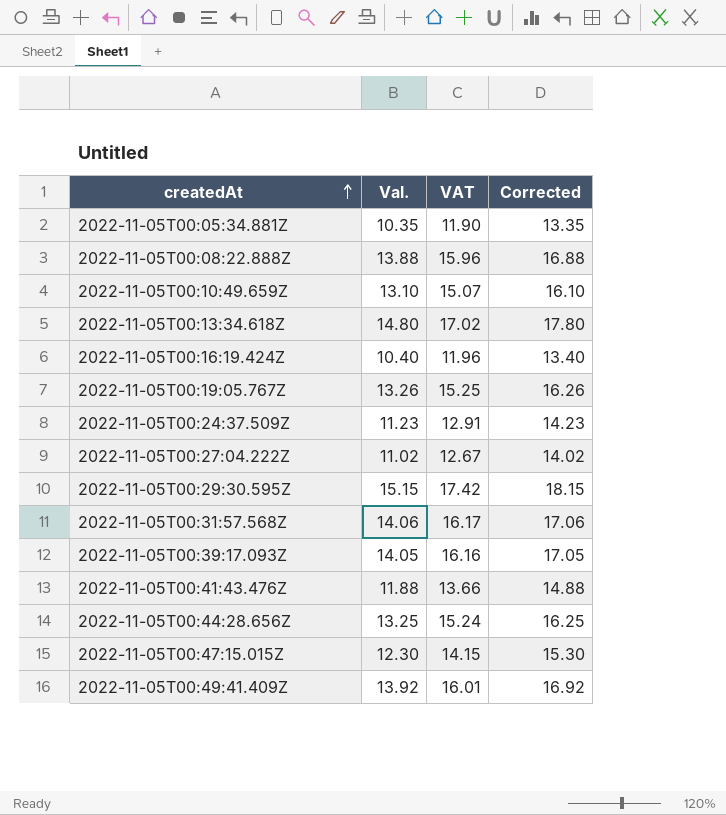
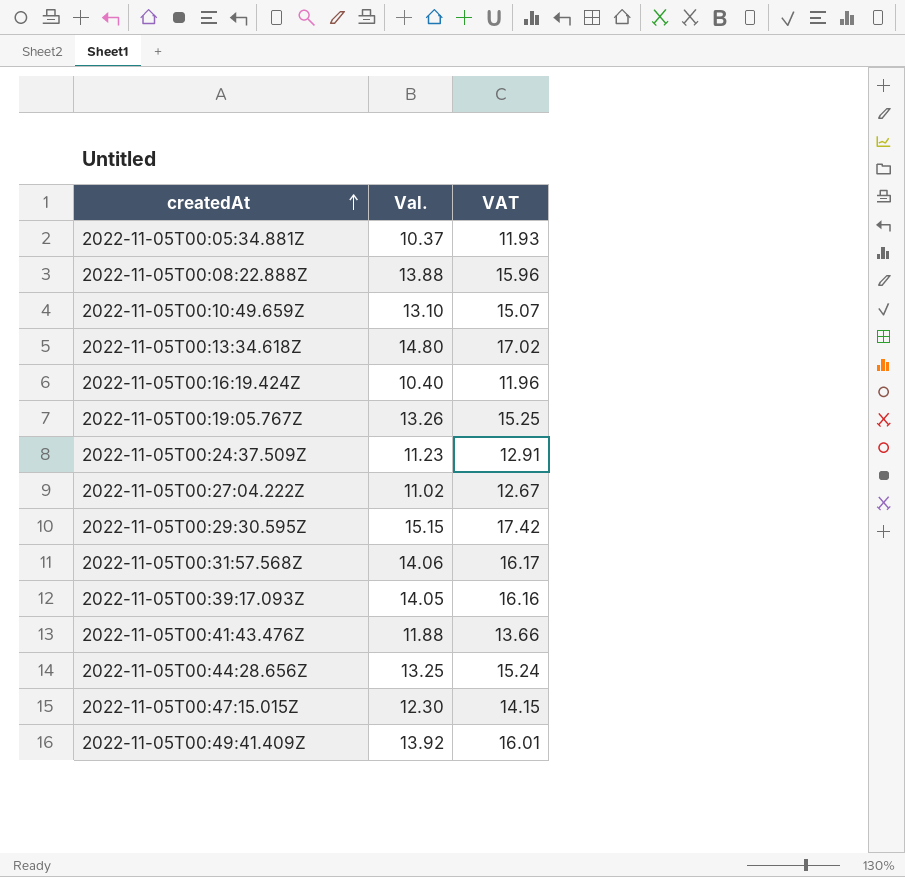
column Corrected | formula: [Val.] + 3 -> none
2022-11-05T00:05:34.881Z | Val.: 10.35 -> 10.37
2022-11-05T00:05:34.881Z | VAT: 11.90 -> 11.93

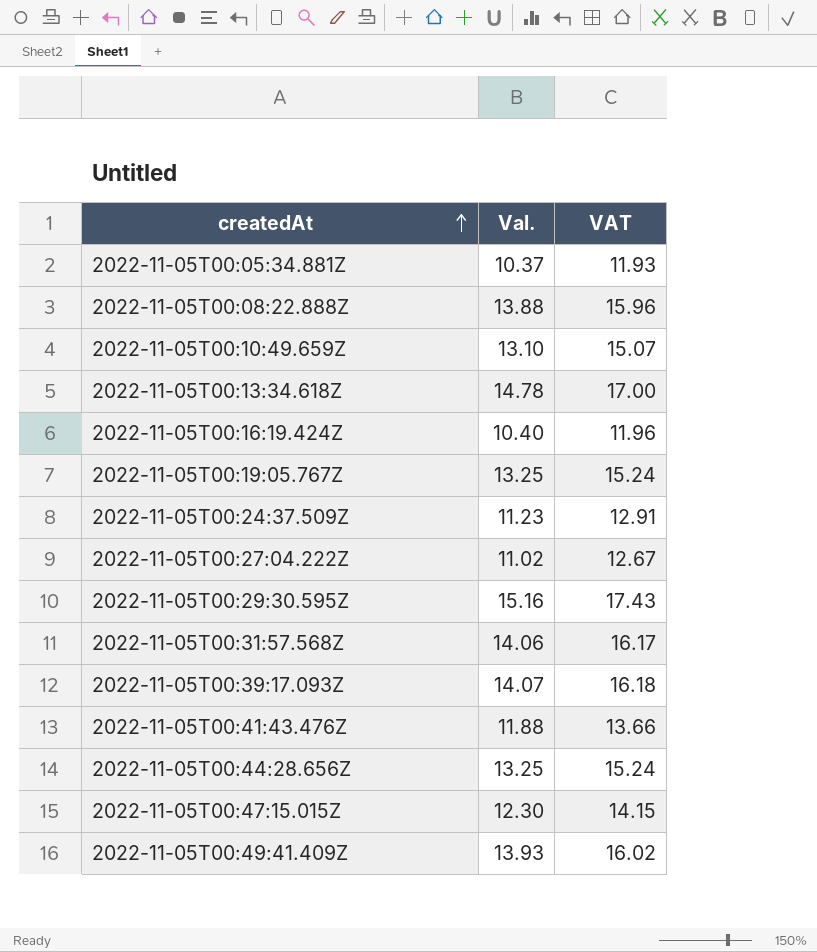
2022-11-05T00:13:34.618Z | Val.: 14.80 -> 14.78
2022-11-05T00:13:34.618Z | VAT: 17.02 -> 17.00
2022-11-05T00:19:05.767Z | Val.: 13.26 -> 13.25
2022-11-05T00:19:05.767Z | VAT: 15.25 -> 15.24
2022-11-05T00:29:30.595Z | Val.: 15.15 -> 15.16
2022-11-05T00:29:30.595Z | VAT: 17.42 -> 17.43
2022-11-05T00:39:17.093Z | Val.: 14.05 -> 14.07
2022-11-05T00:39:17.093Z | VAT: 16.16 -> 16.18
2022-11-05T00:49:41.409Z | Val.: 13.92 -> 13.93
2022-11-05T00:49:41.409Z | VAT: 16.01 -> 16.02

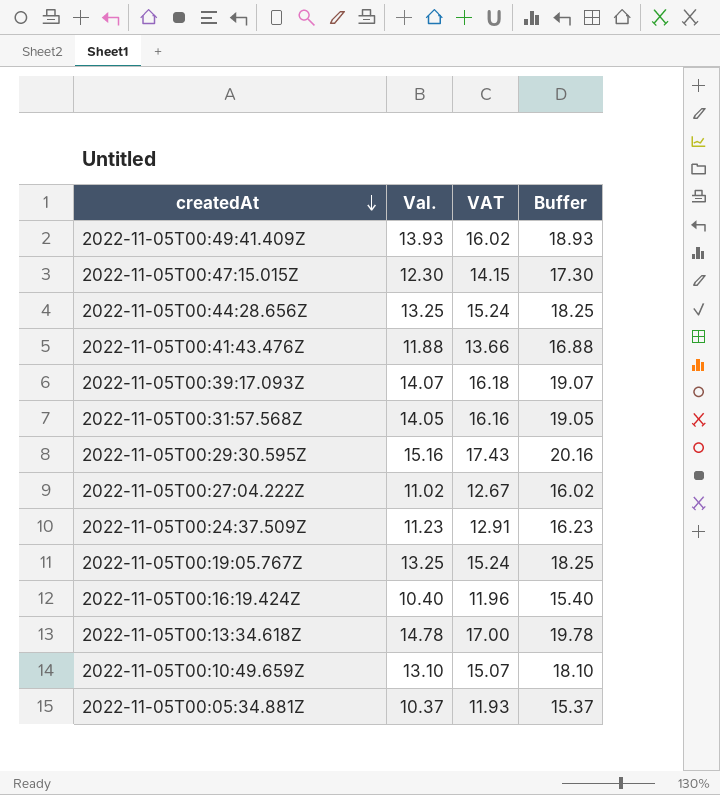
row order: createdAt ascending -> createdAt descending
column Buffer | formula: none -> [Val.] + 5
row 2022-11-05T00:08:22.888Z: 13.88 | 15.96 -> none
2022-11-05T00:31:57.568Z | Val.: 14.06 -> 14.05
2022-11-05T00:31:57.568Z | VAT: 16.17 -> 16.16

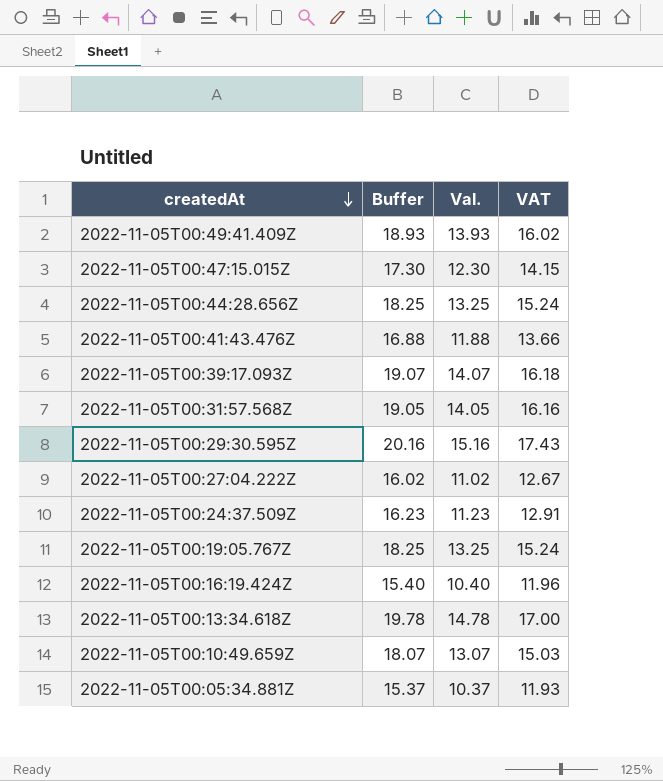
column Buffer | position: 4 -> 2
2022-11-05T00:10:49.659Z | Buffer: 18.10 -> 18.07
2022-11-05T00:10:49.659Z | Val.: 13.10 -> 13.07
2022-11-05T00:10:49.659Z | VAT: 15.07 -> 15.03

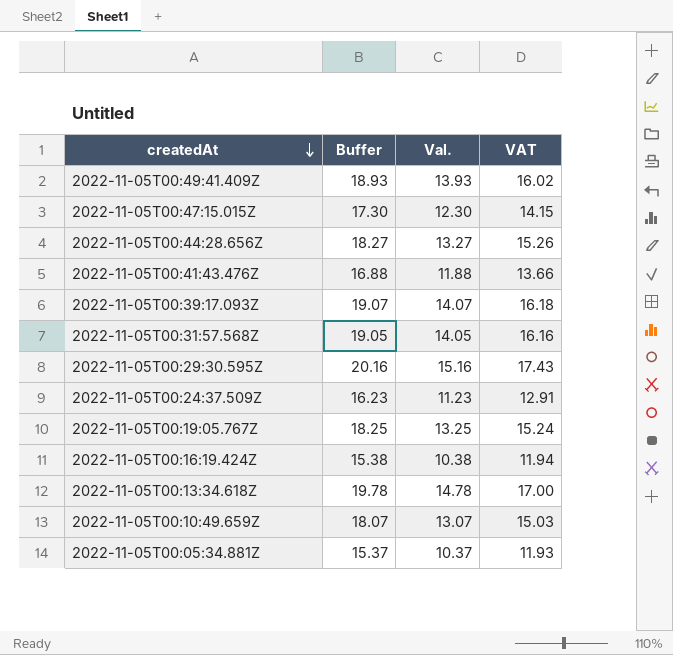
row 2022-11-05T00:27:04.222Z: 16.02 | 11.02 | 12.67 -> none
2022-11-05T00:44:28.656Z | Buffer: 18.25 -> 18.27
2022-11-05T00:44:28.656Z | Val.: 13.25 -> 13.27
2022-11-05T00:44:28.656Z | VAT: 15.24 -> 15.26
2022-11-05T00:16:19.424Z | Buffer: 15.40 -> 15.38
2022-11-05T00:16:19.424Z | Val.: 10.40 -> 10.38
2022-11-05T00:16:19.424Z | VAT: 11.96 -> 11.94

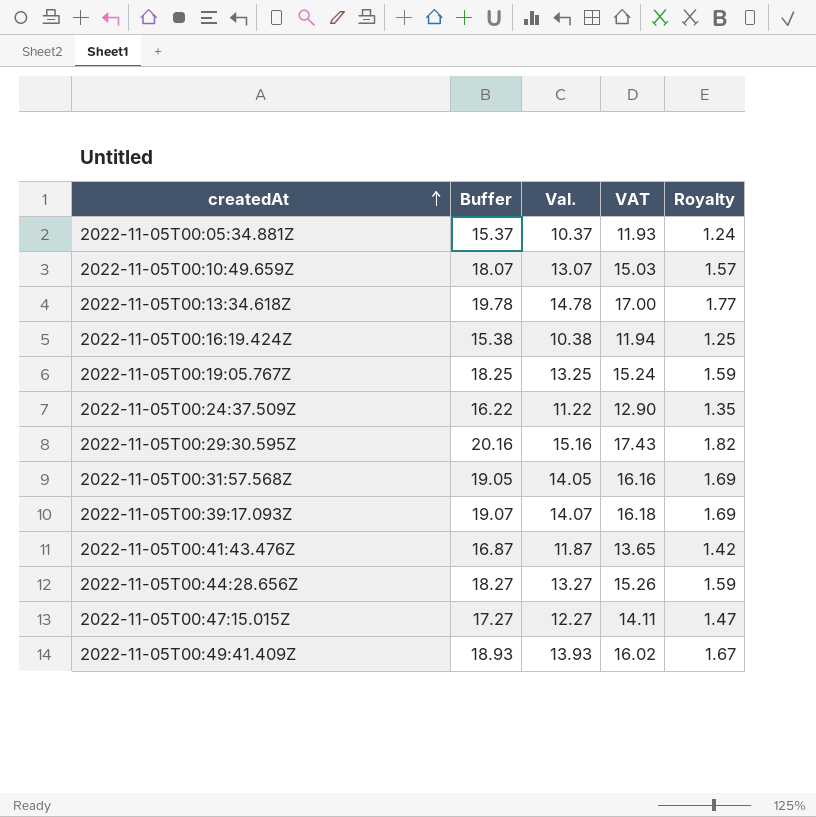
row order: createdAt descending -> createdAt ascending
column Royalty | formula: none -> [Val.] * 0.12
2022-11-05T00:24:37.509Z | Buffer: 16.23 -> 16.22
2022-11-05T00:24:37.509Z | Val.: 11.23 -> 11.22
2022-11-05T00:24:37.509Z | VAT: 12.91 -> 12.90
2022-11-05T00:41:43.476Z | Buffer: 16.88 -> 16.87
2022-11-05T00:41:43.476Z | Val.: 11.88 -> 11.87
2022-11-05T00:41:43.476Z | VAT: 13.66 -> 13.65
2022-11-05T00:47:15.015Z | Buffer: 17.30 -> 17.27
2022-11-05T00:47:15.015Z | Val.: 12.30 -> 12.27
2022-11-05T00:47:15.015Z | VAT: 14.15 -> 14.11

